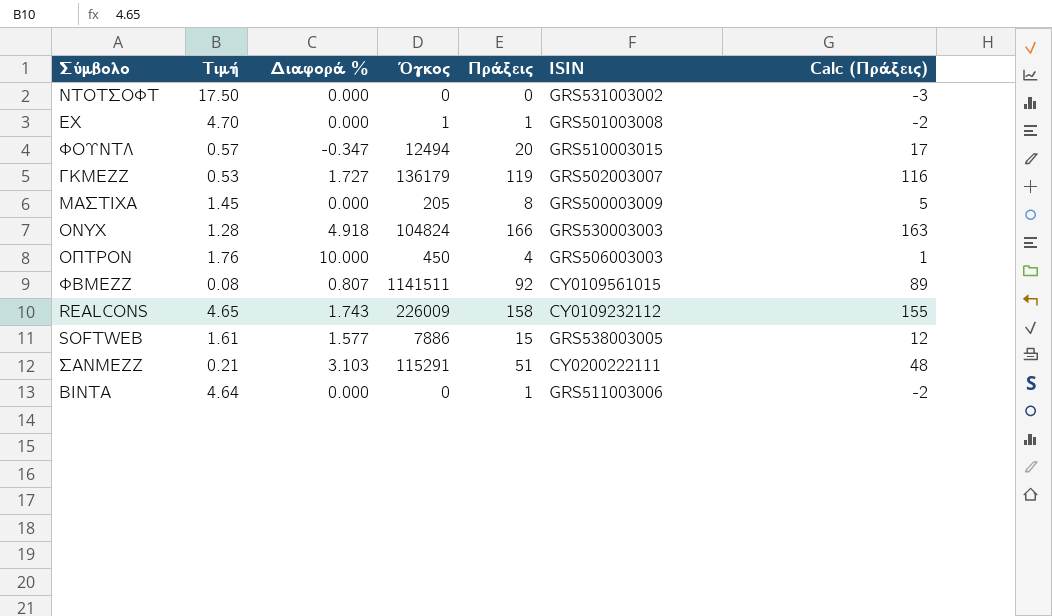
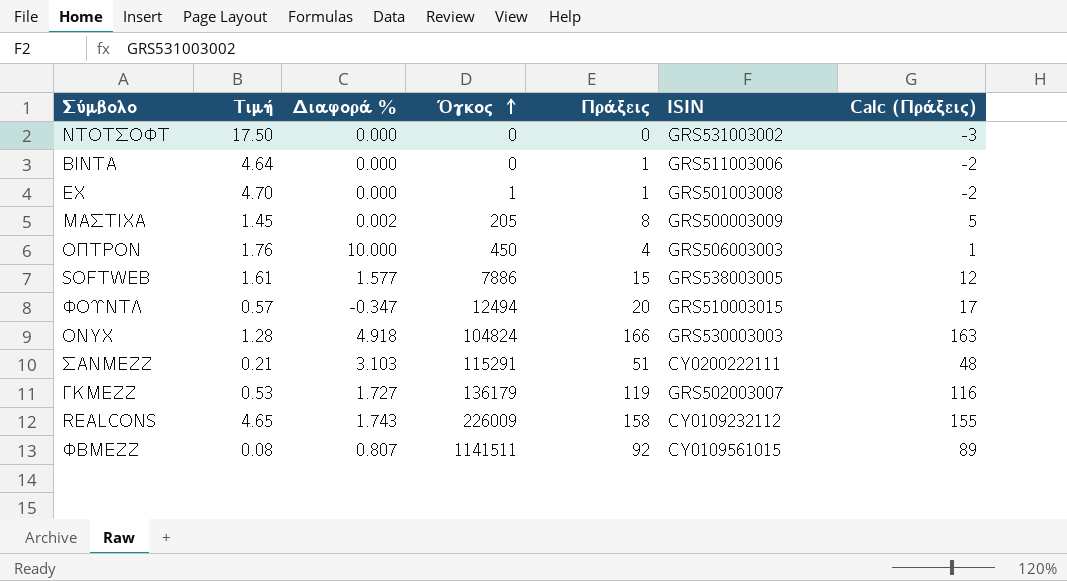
row order: none -> Όγκος ascending
ΜΑΣΤΙΧΑ | Διαφορά %: 0.000 -> 0.002

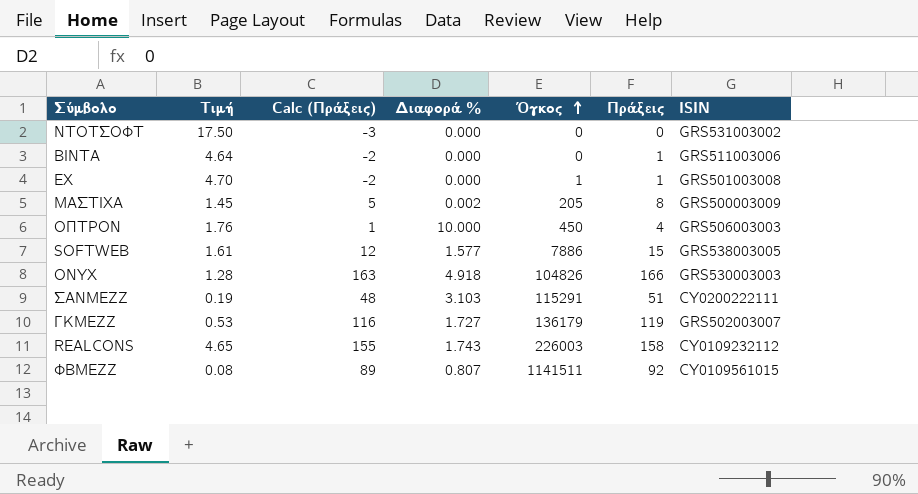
column Calc (Πράξεις) | position: 7 -> 3
row ΦΟΥΝΤΛ: 0.57 | -0.347 | 12494 | 20 | GRS510003015 | 17 -> none
ONYX | Όγκος: 104824 -> 104826
ΣΑΝΜΕΖΖ | Τιμή: 0.21 -> 0.19
REALCONS | Όγκος: 226009 -> 226003

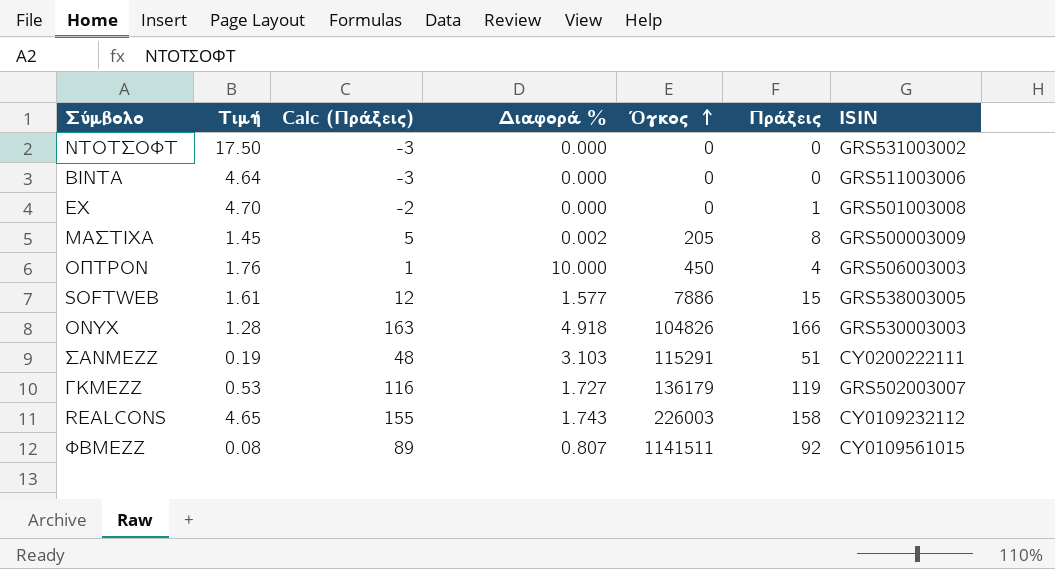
ΒΙΝΤΑ | Calc (Πράξεις): -2 -> -3
ΒΙΝΤΑ | Πράξεις: 1 -> 0
ΕΧ | Όγκος: 1 -> 0

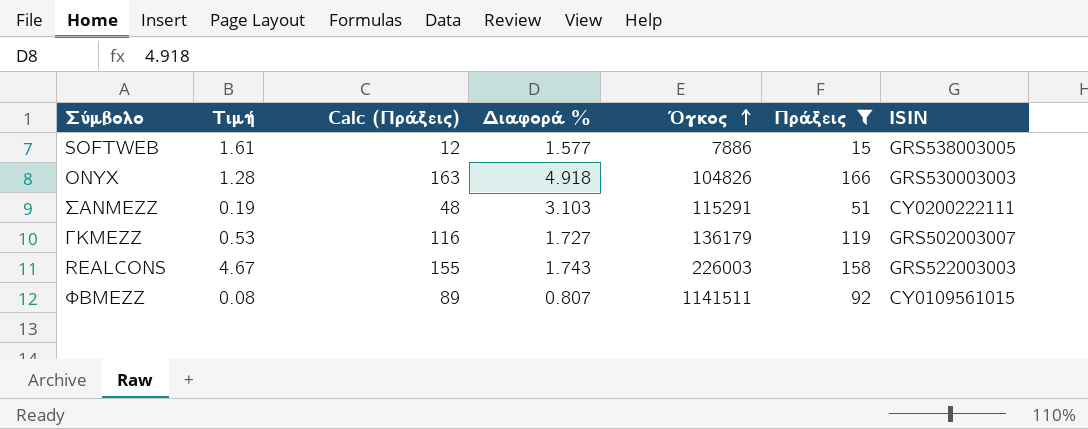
filter: none -> Πράξεις >= 15
REALCONS | Τιμή: 4.65 -> 4.67
REALCONS | ISIN: CY0109232112 -> GRS522003003

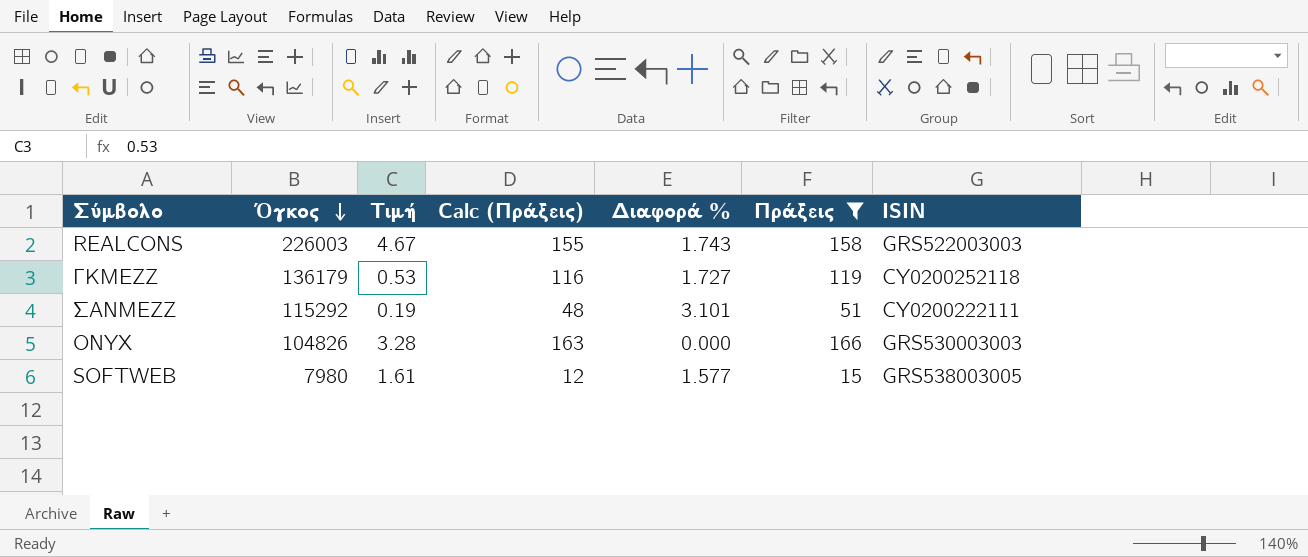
row order: Όγκος ascending -> Όγκος descending
column Όγκος | position: 5 -> 2
row ΦΒΜΕΖΖ: 0.08 | 89 | 0.807 | 1141511 | 92 | CY0109561015 -> none
ΓΚΜΕΖΖ | ISIN: GRS502003007 -> CY0200252118
ΣΑΝΜΕΖΖ | Όγκος: 115291 -> 115292
ΣΑΝΜΕΖΖ | Διαφορά %: 3.103 -> 3.101
ONYX | Τιμή: 1.28 -> 3.28
ONYX | Διαφορά %: 4.918 -> 0.000
SOFTWEB | Όγκος: 7886 -> 7980

